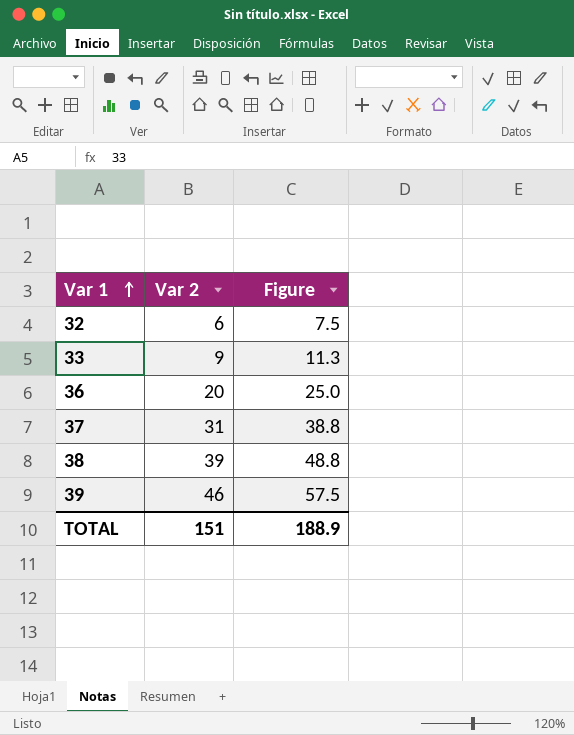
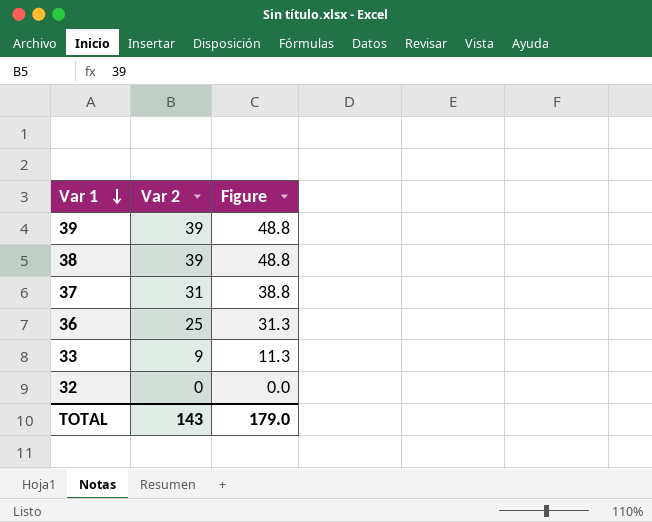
row order: Var 1 ascending -> Var 1 descending
39 | Var 2: 46 -> 39
39 | Figure: 57.5 -> 48.8
36 | Var 2: 20 -> 25
36 | Figure: 25.0 -> 31.3
32 | Var 2: 6 -> 0
32 | Figure: 7.5 -> 0.0
TOTAL | Var 2: 151 -> 143
TOTAL | Figure: 188.9 -> 179.0

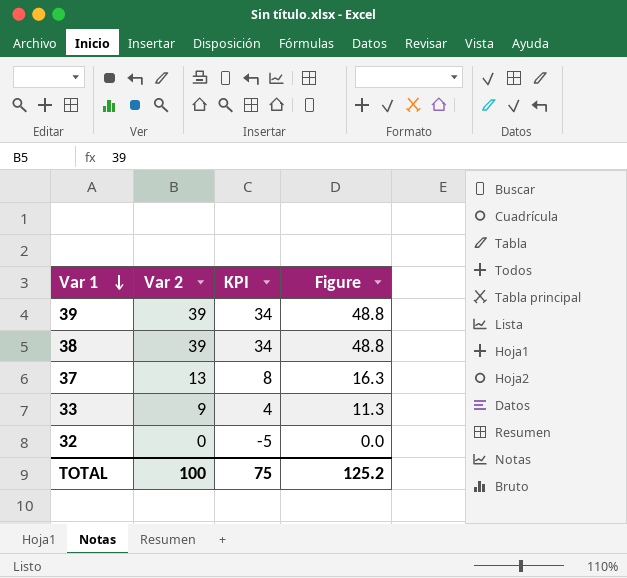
column KPI | formula: none -> [Var 2] - 5
row 36: 25 | 31.3 -> none
37 | Var 2: 31 -> 13
37 | Figure: 38.8 -> 16.3
TOTAL | Var 2: 143 -> 100
TOTAL | Figure: 179.0 -> 125.2

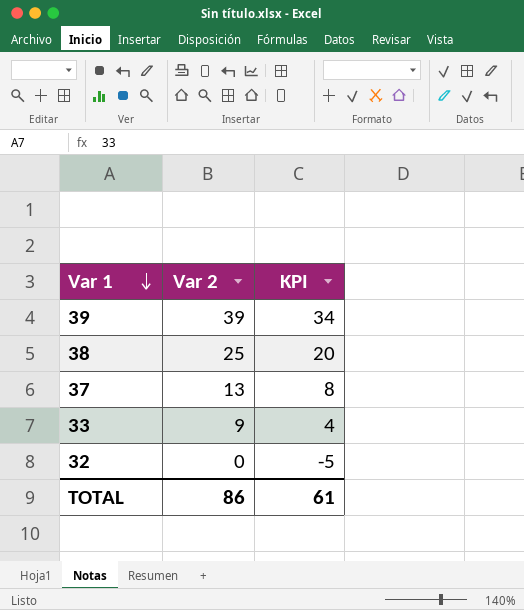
column Figure | formula: [Var 2] * 1.25 -> none
38 | Var 2: 39 -> 25
38 | KPI: 34 -> 20
TOTAL | Var 2: 100 -> 86
TOTAL | KPI: 75 -> 61

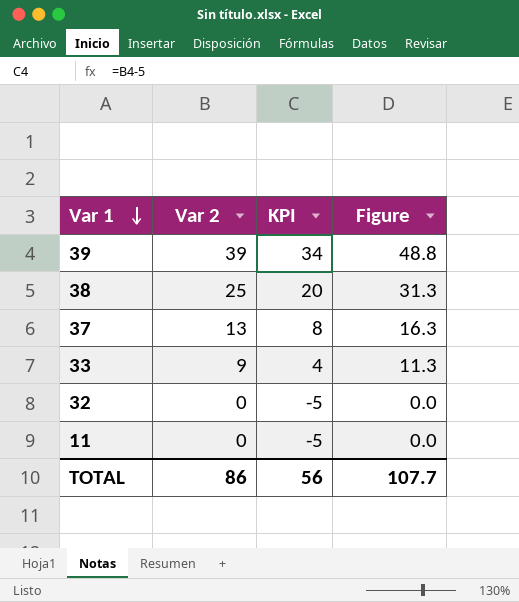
column Figure | formula: none -> [Var 2] * 1.25
row 11: none -> 0 | -5 | 0.0
TOTAL | KPI: 61 -> 56

